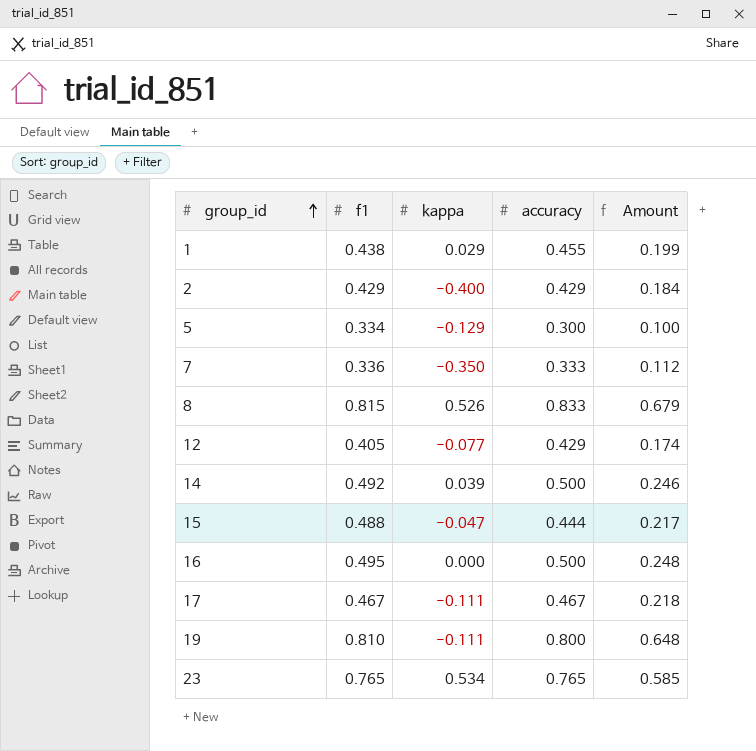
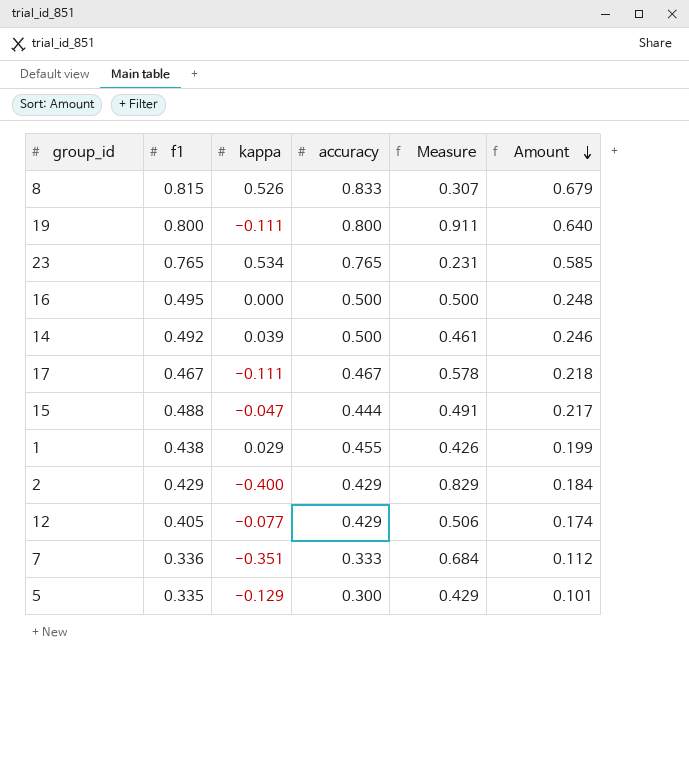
row order: group_id ascending -> Amount descending
column Measure | formula: none -> [accuracy] - [kappa]
19 | f1: 0.810 -> 0.800
19 | Amount: 0.648 -> 0.640
7 | kappa: -0.350 -> -0.351
5 | f1: 0.334 -> 0.335
5 | Amount: 0.100 -> 0.101

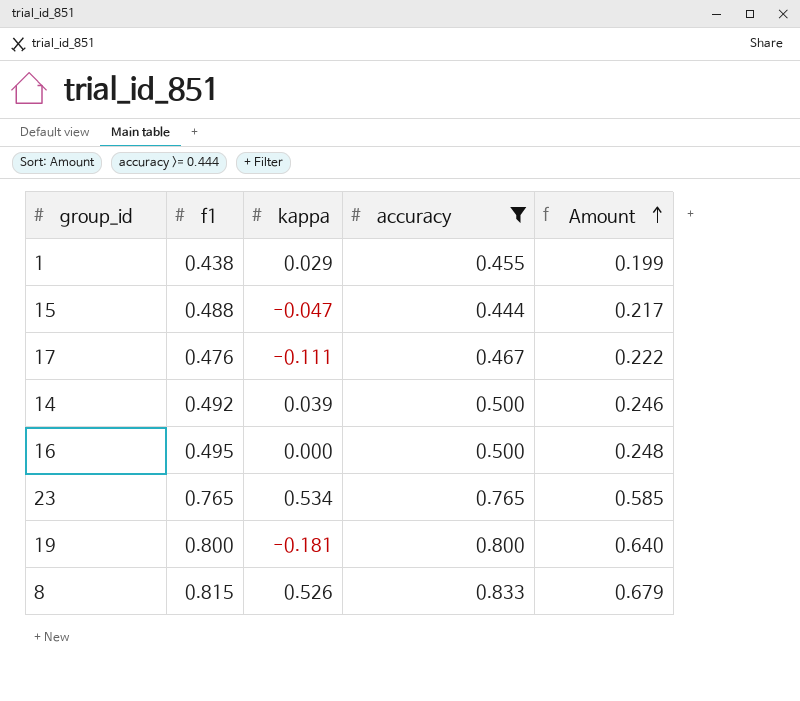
filter: none -> accuracy >= 0.444
row order: Amount descending -> Amount ascending
column Measure | formula: [accuracy] - [kappa] -> none
17 | f1: 0.467 -> 0.476
17 | Amount: 0.218 -> 0.222
19 | kappa: -0.111 -> -0.181

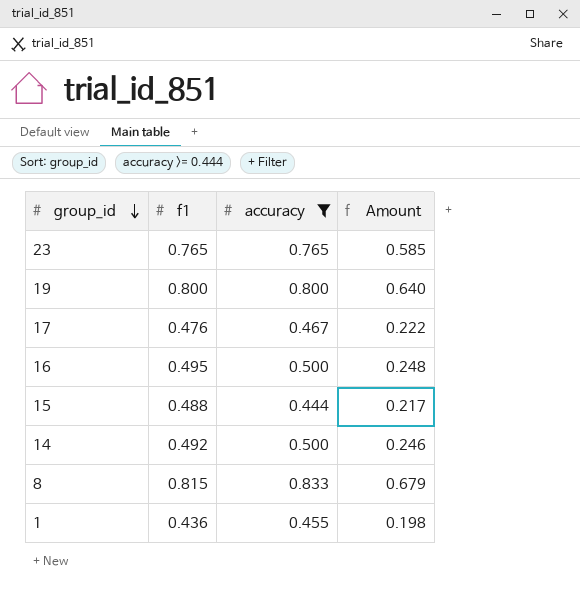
row order: Amount ascending -> group_id descending
column kappa | position: 3 -> none
1 | f1: 0.438 -> 0.436
1 | Amount: 0.199 -> 0.198

